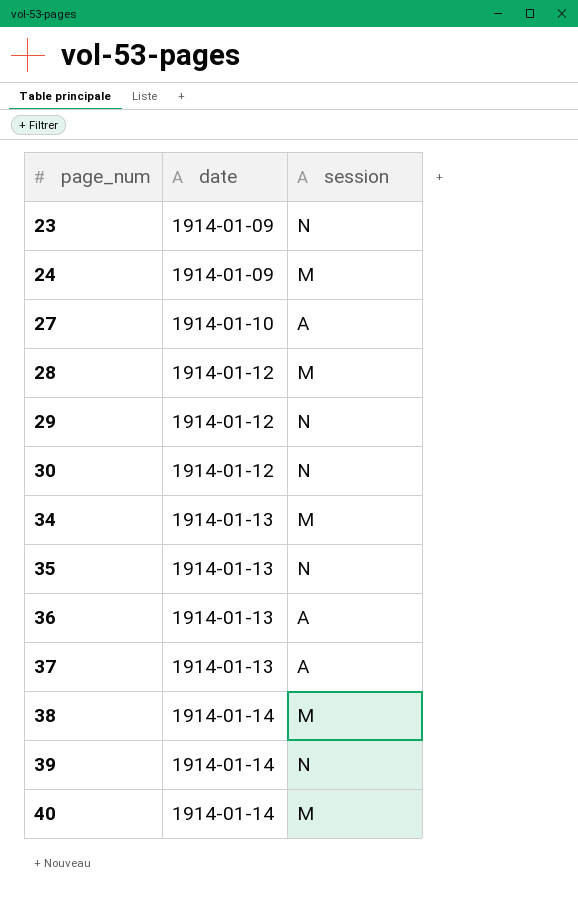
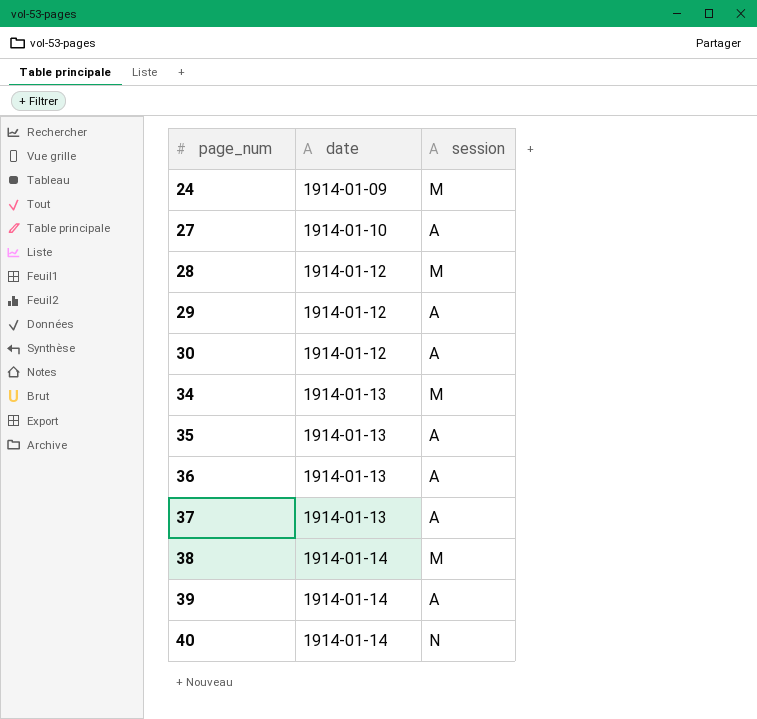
row 23: 1914-01-09 | N -> none
29 | session: N -> A
30 | session: N -> A
35 | session: N -> A
39 | session: N -> A
40 | session: M -> N

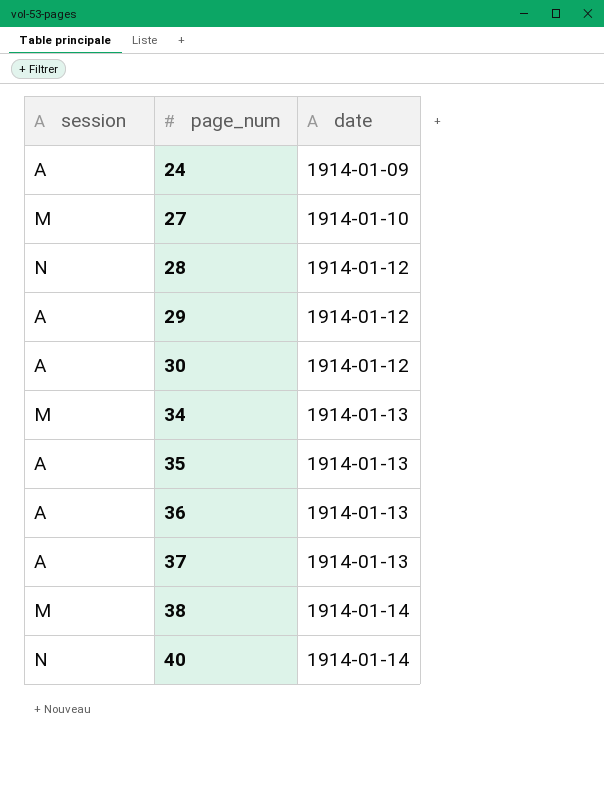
column session | position: 3 -> 1
row 39: 1914-01-14 | A -> none
24 | session: M -> A
27 | session: A -> M
28 | session: M -> N

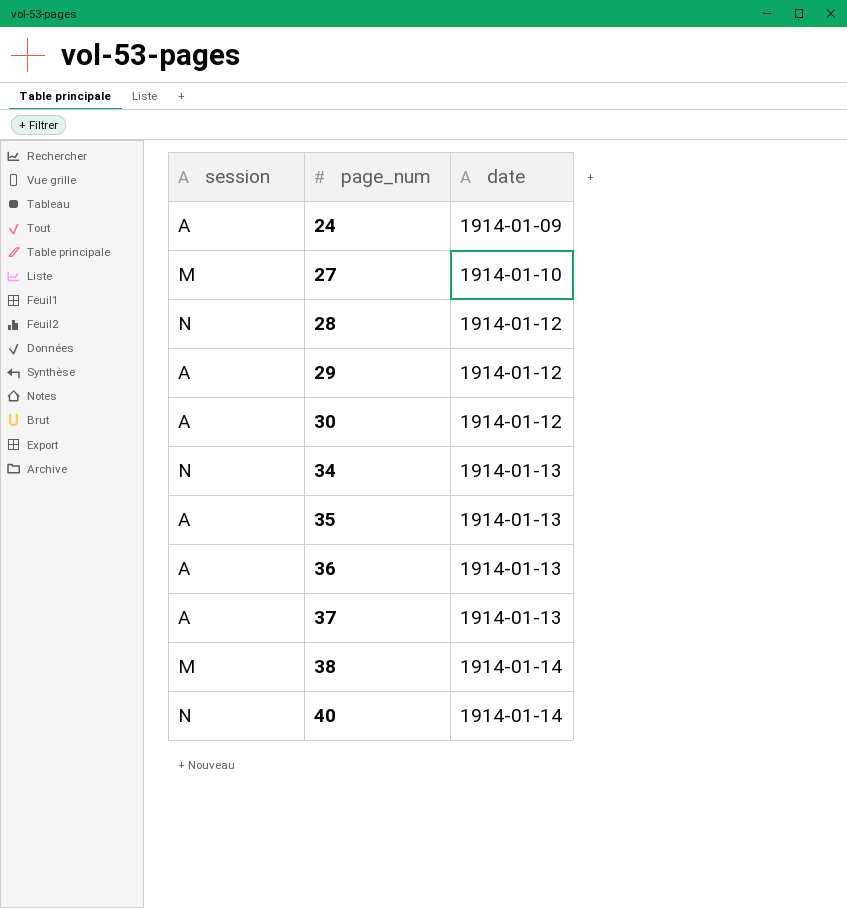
34 | session: M -> N

